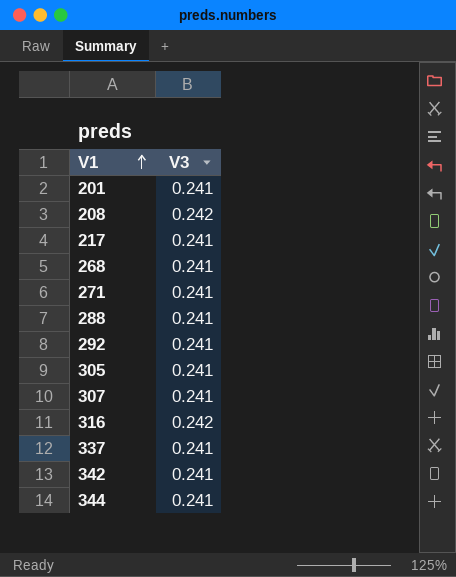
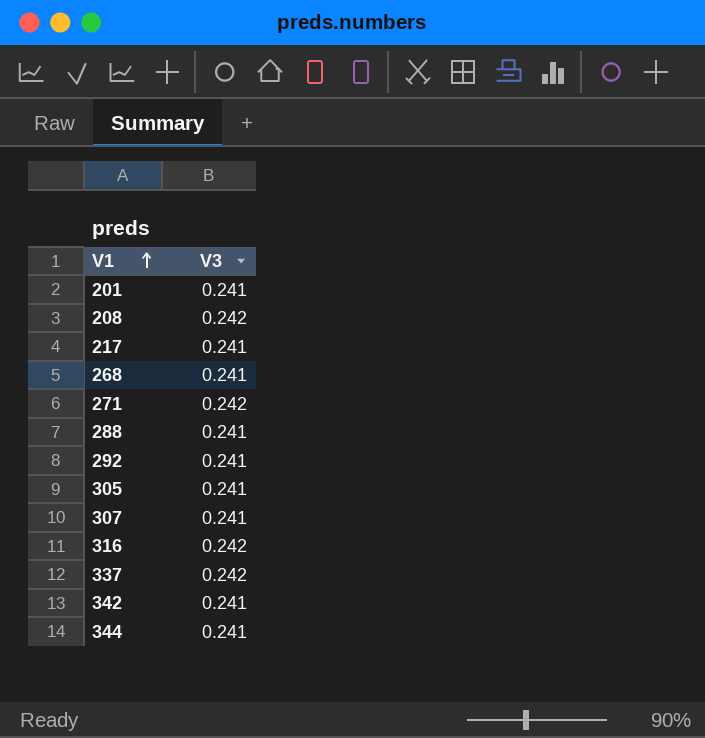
271 | V3: 0.241 -> 0.242
337 | V3: 0.241 -> 0.242

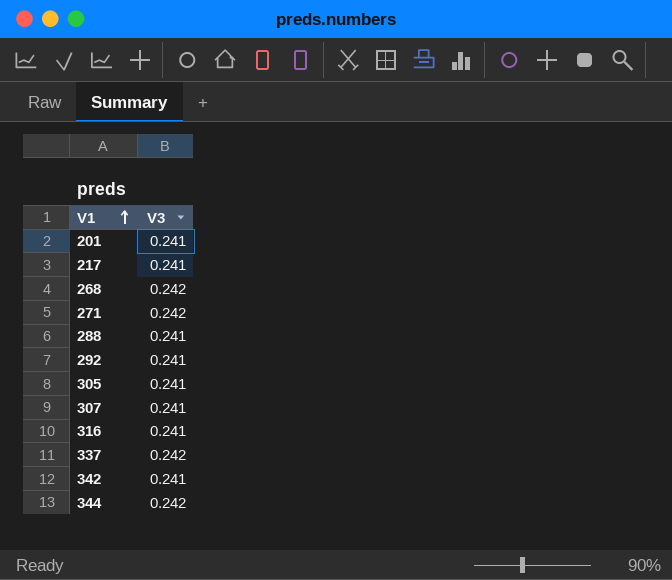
row 208: 0.242 -> none
268 | V3: 0.241 -> 0.242
316 | V3: 0.242 -> 0.241
344 | V3: 0.241 -> 0.242

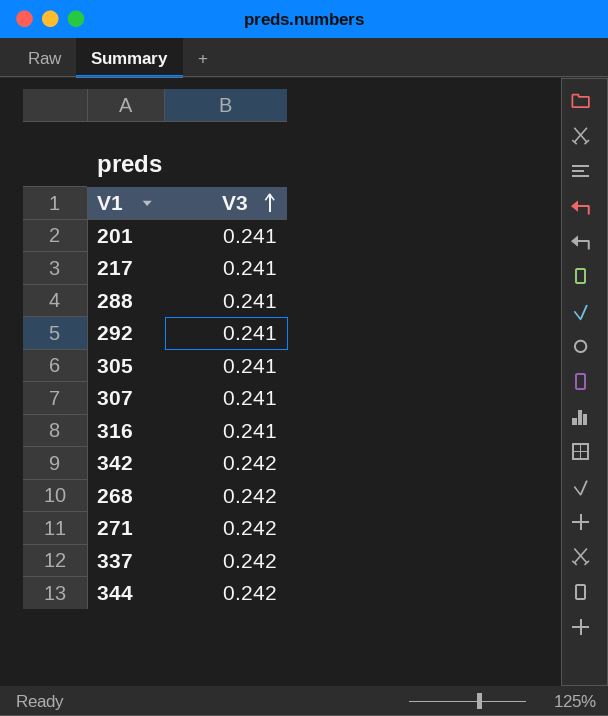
row order: V1 ascending -> V3 ascending
342 | V3: 0.241 -> 0.242

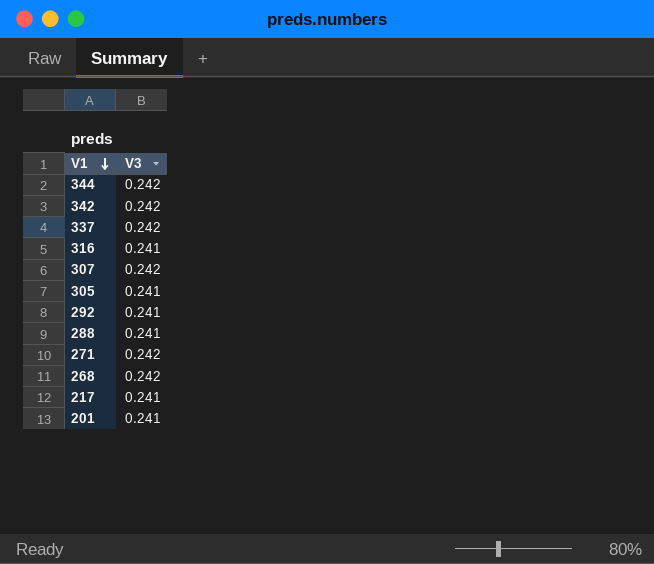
row order: V3 ascending -> V1 descending
307 | V3: 0.241 -> 0.242

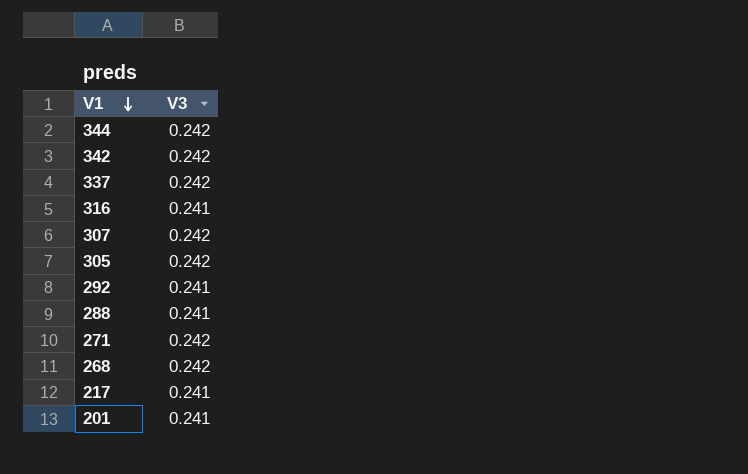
305 | V3: 0.241 -> 0.242

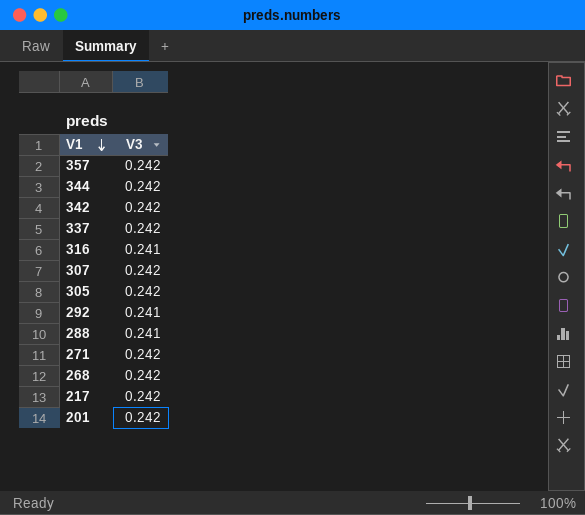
row 357: none -> 0.242
217 | V3: 0.241 -> 0.242
201 | V3: 0.241 -> 0.242

